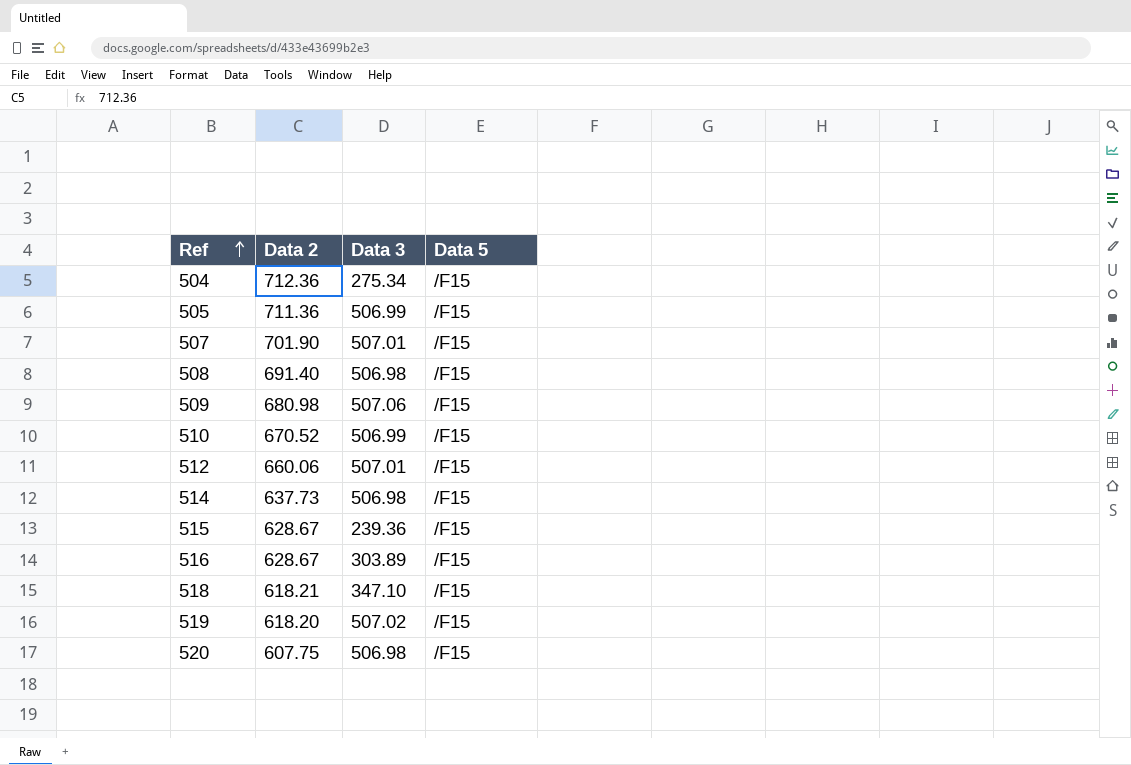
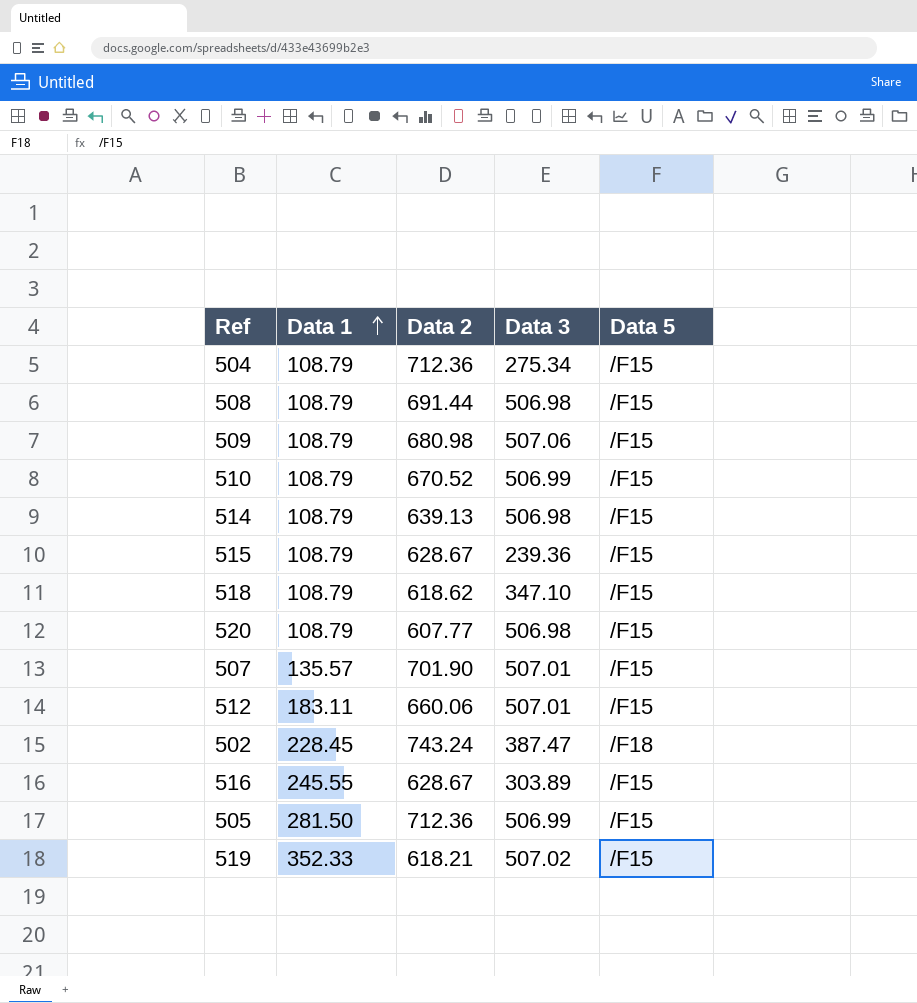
row order: Ref ascending -> Data 1 ascending
column Data 1 | position: none -> 2
508 | Data 2: 691.40 -> 691.44
514 | Data 2: 637.73 -> 639.13
518 | Data 2: 618.21 -> 618.62
520 | Data 2: 607.75 -> 607.77
row 502: none -> 228.45 | 743.24 | 387.47 | /F18
505 | Data 2: 711.36 -> 712.36
519 | Data 2: 618.20 -> 618.21

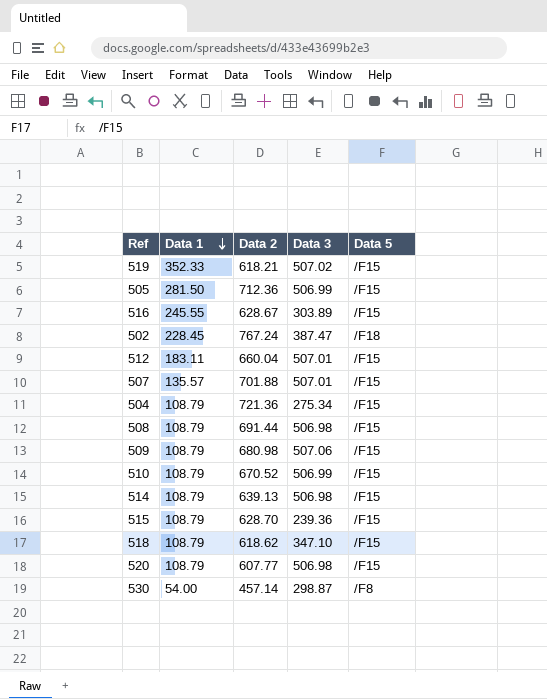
row order: Data 1 ascending -> Data 1 descending
502 | Data 2: 743.24 -> 767.24
512 | Data 2: 660.06 -> 660.04
507 | Data 2: 701.90 -> 701.88
504 | Data 2: 712.36 -> 721.36
515 | Data 2: 628.67 -> 628.70
row 530: none -> 54.00 | 457.14 | 298.87 | /F8

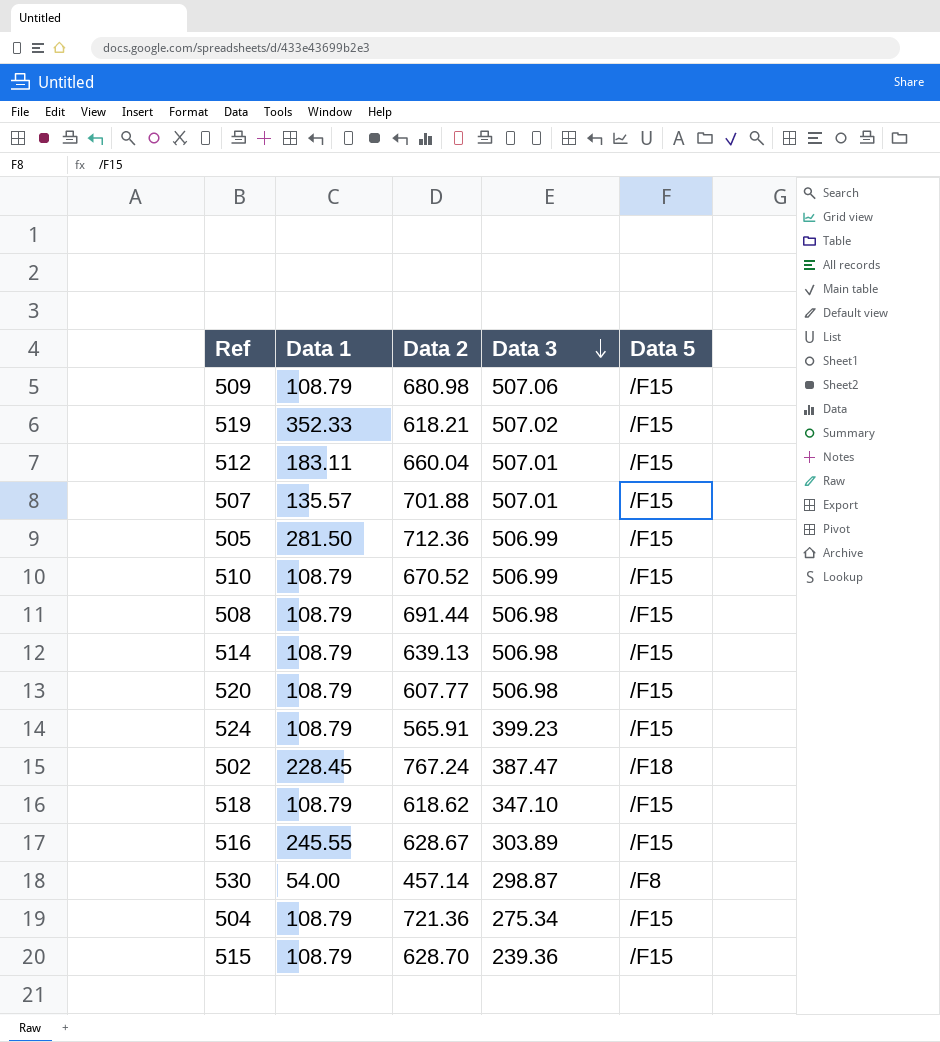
row order: Data 1 descending -> Data 3 descending
row 524: none -> 108.79 | 565.91 | 399.23 | /F15

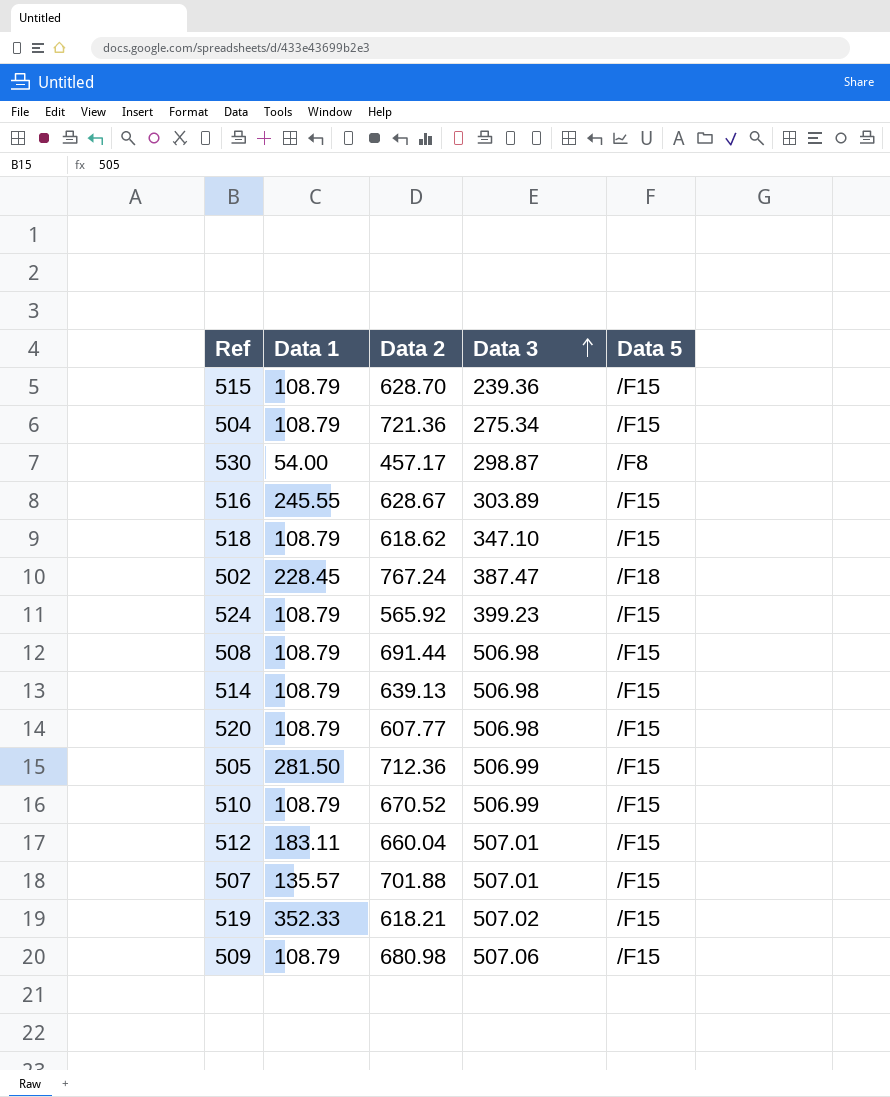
row order: Data 3 descending -> Data 3 ascending
530 | Data 2: 457.14 -> 457.17
524 | Data 2: 565.91 -> 565.92

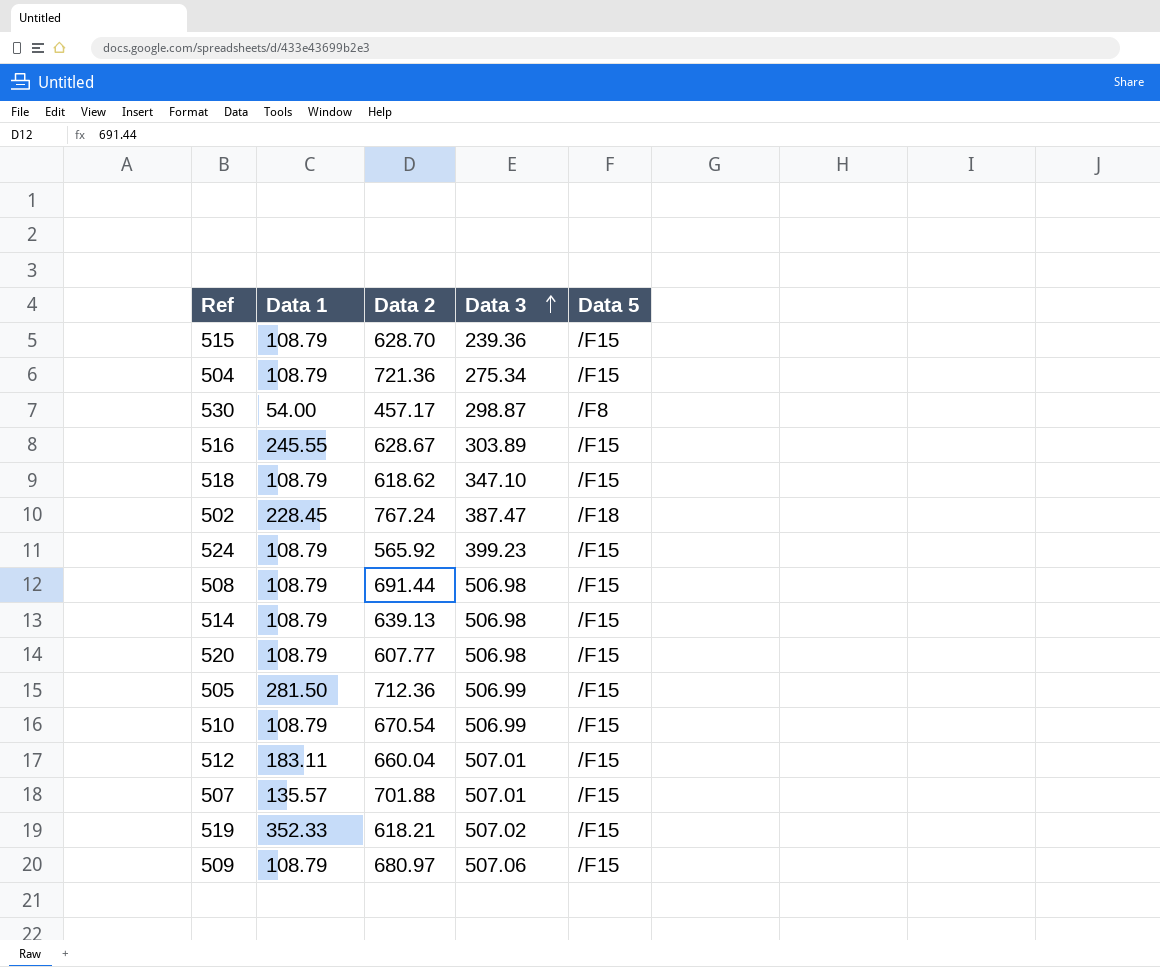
510 | Data 2: 670.52 -> 670.54
509 | Data 2: 680.98 -> 680.97

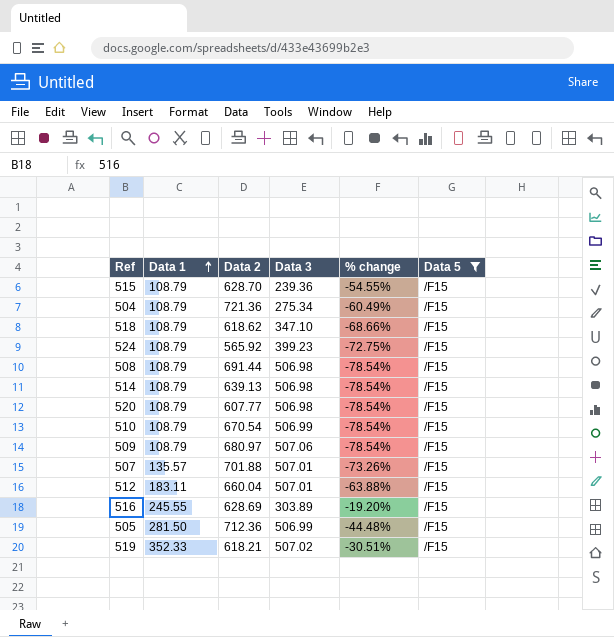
filter: none -> Data 5 = /F15
row order: Data 3 ascending -> Data 1 ascending
column % change | formula: none -> ([Data 1] - [Data 3]) / [Data 3]
516 | Data 2: 628.67 -> 628.69

